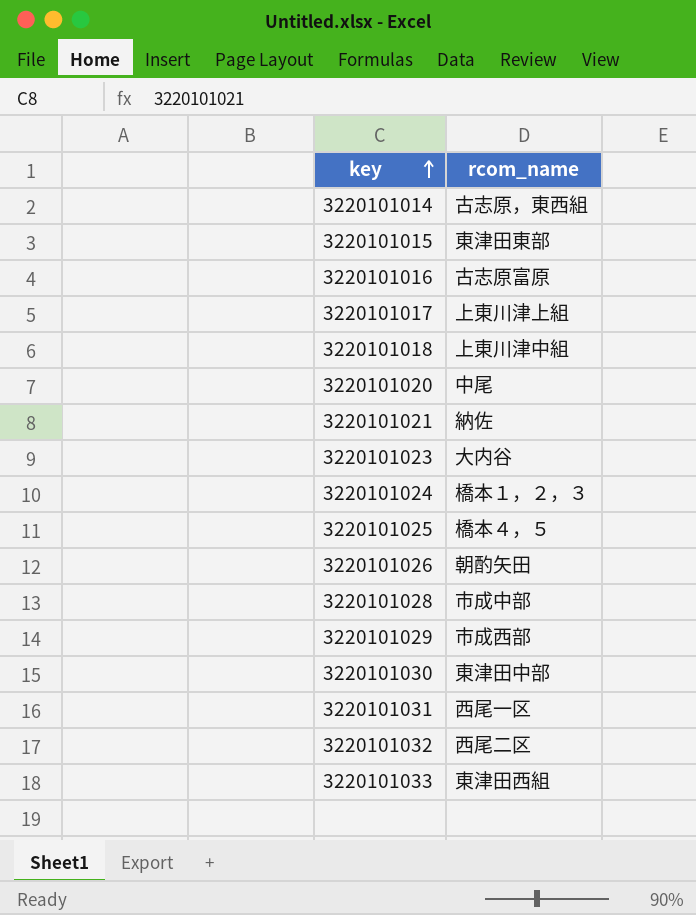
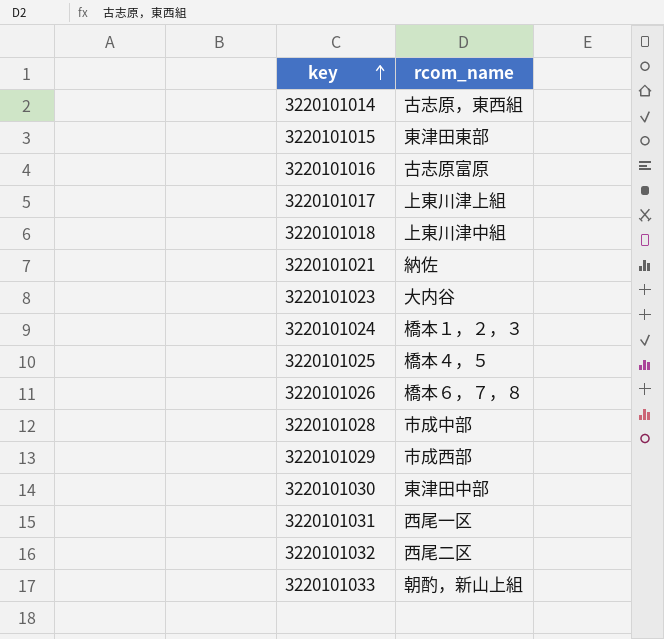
row 3220101020: 中尾 -> none
3220101026 | rcom_name: 朝酌矢田 -> 橋本６，７，８
3220101033 | rcom_name: 東津田西組 -> 朝酌，新山上組

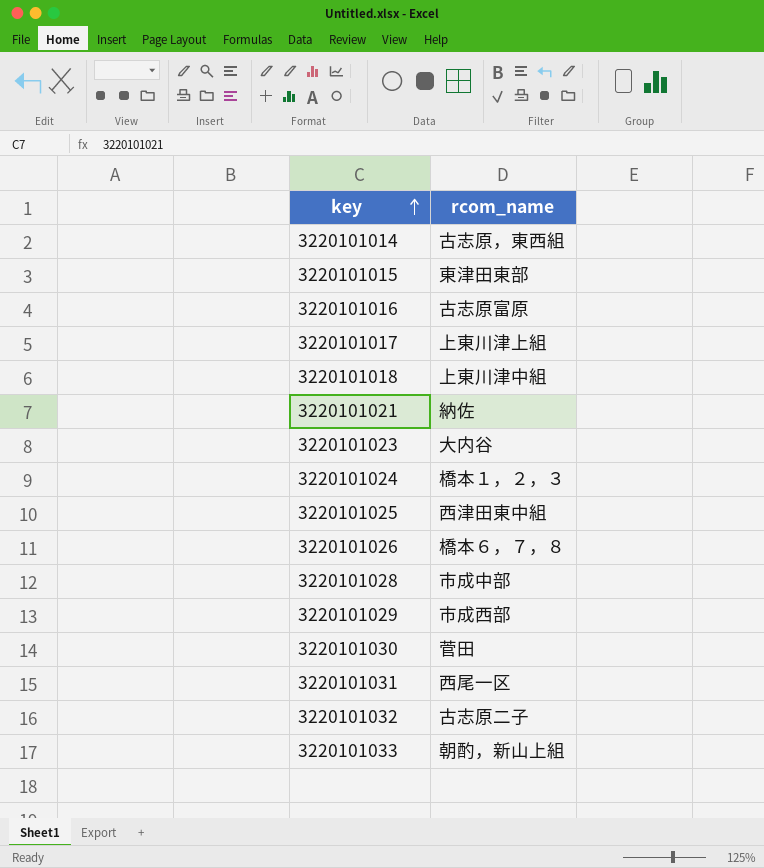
3220101025 | rcom_name: 橋本４，５ -> 西津田東中組
3220101030 | rcom_name: 東津田中部 -> 菅田
3220101032 | rcom_name: 西尾二区 -> 古志原二子

